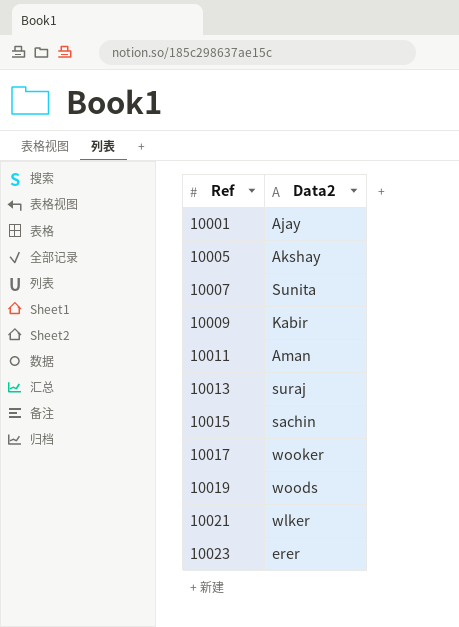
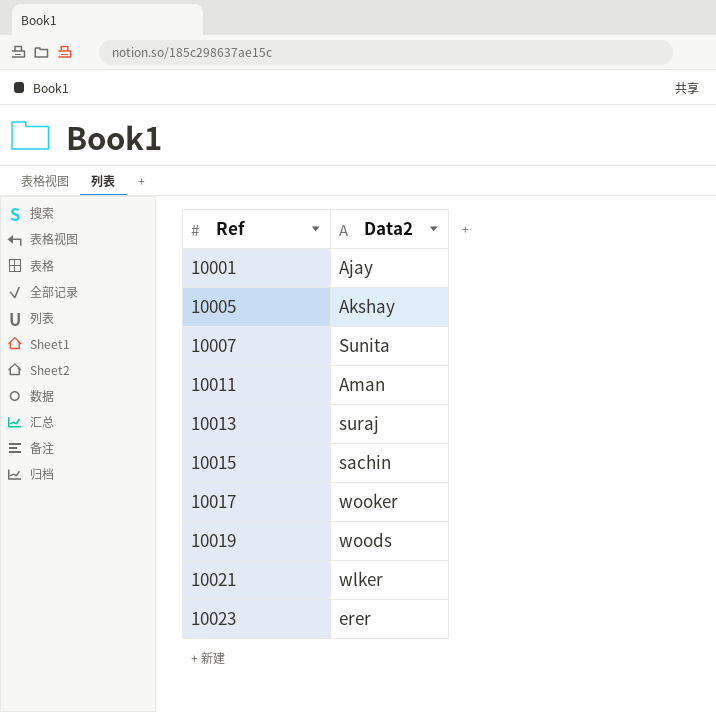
row 10009: Kabir -> none

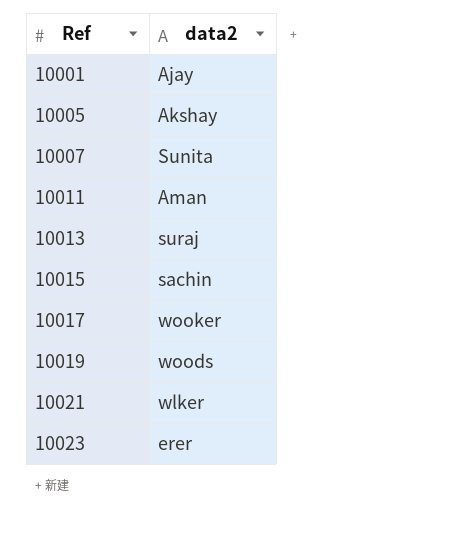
column name: Data2 -> data2

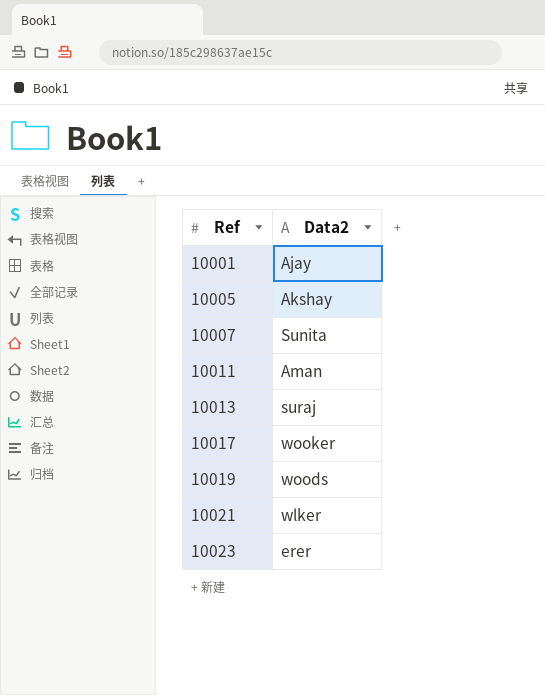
column name: data2 -> Data2
row 10015: sachin -> none

